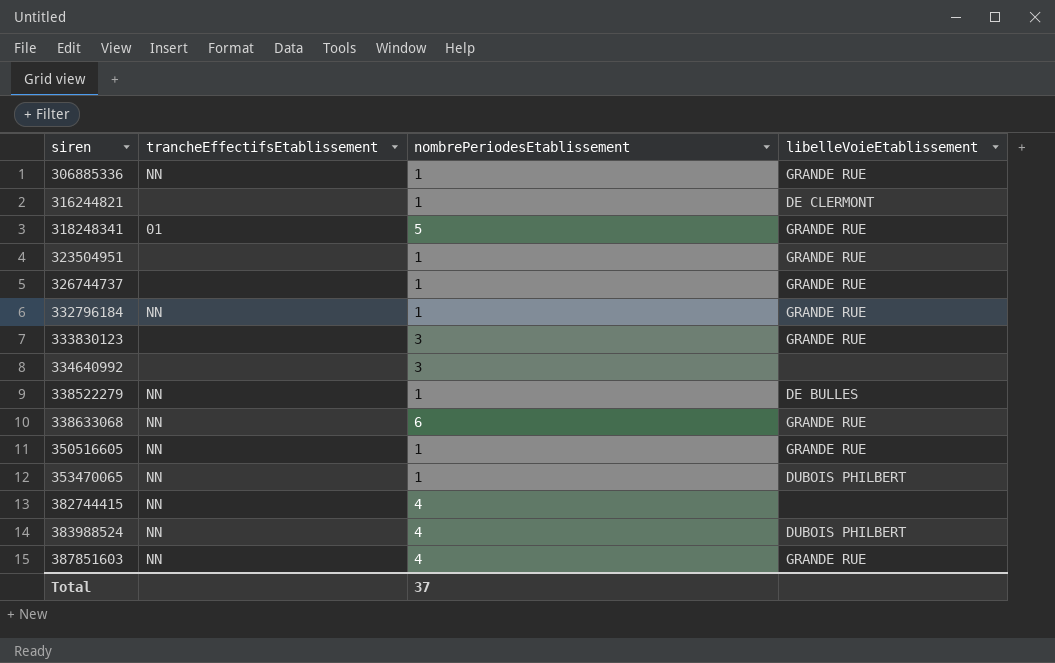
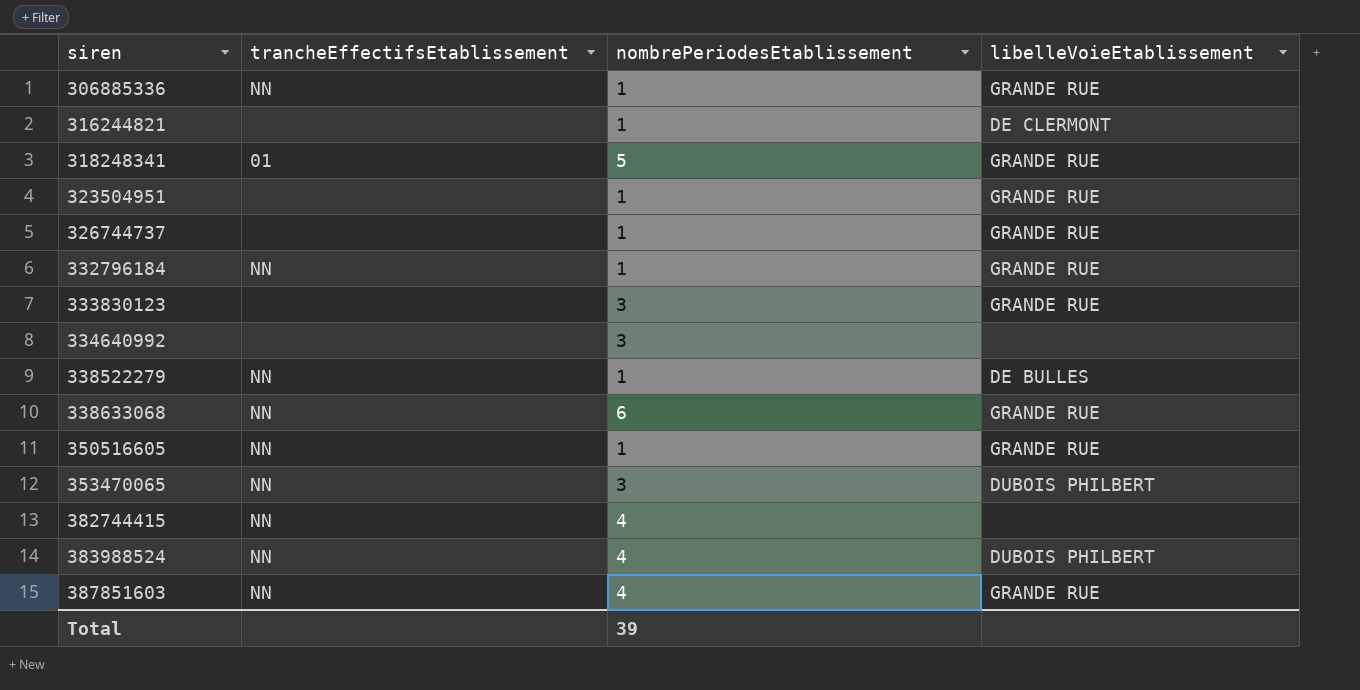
353470065 | nombrePeriodesEtablissement: 1 -> 3
Total | nombrePeriodesEtablissement: 37 -> 39

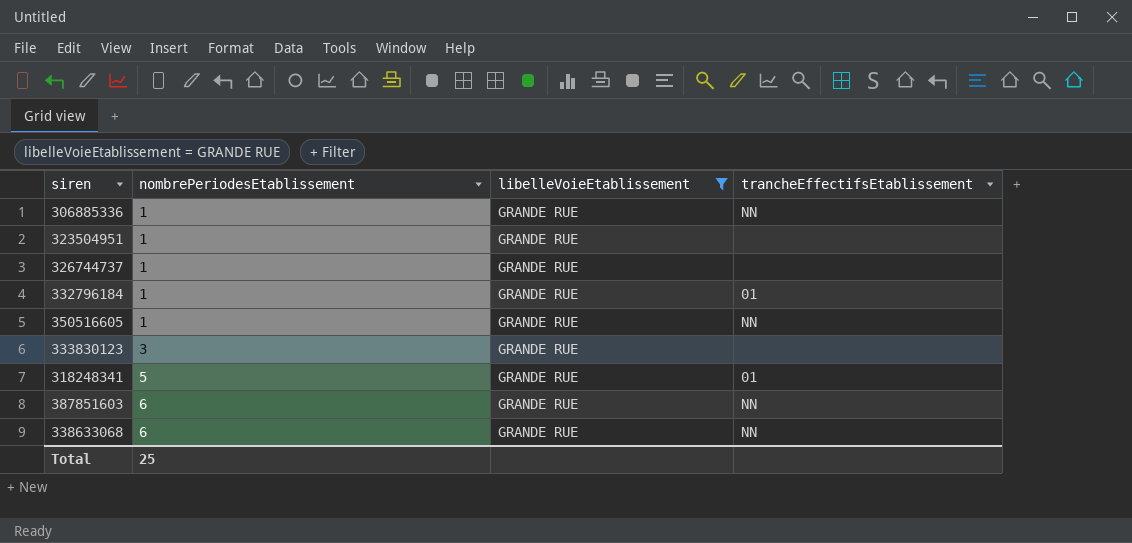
filter: none -> libelleVoieEtablissement = GRANDE RUE
row order: siren ascending -> nombrePeriodesEtablissement ascending
column trancheEffectifsEtablissement | position: 2 -> 4
332796184 | trancheEffectifsEtablissement: NN -> 01
387851603 | nombrePeriodesEtablissement: 4 -> 6
Total | nombrePeriodesEtablissement: 39 -> 25

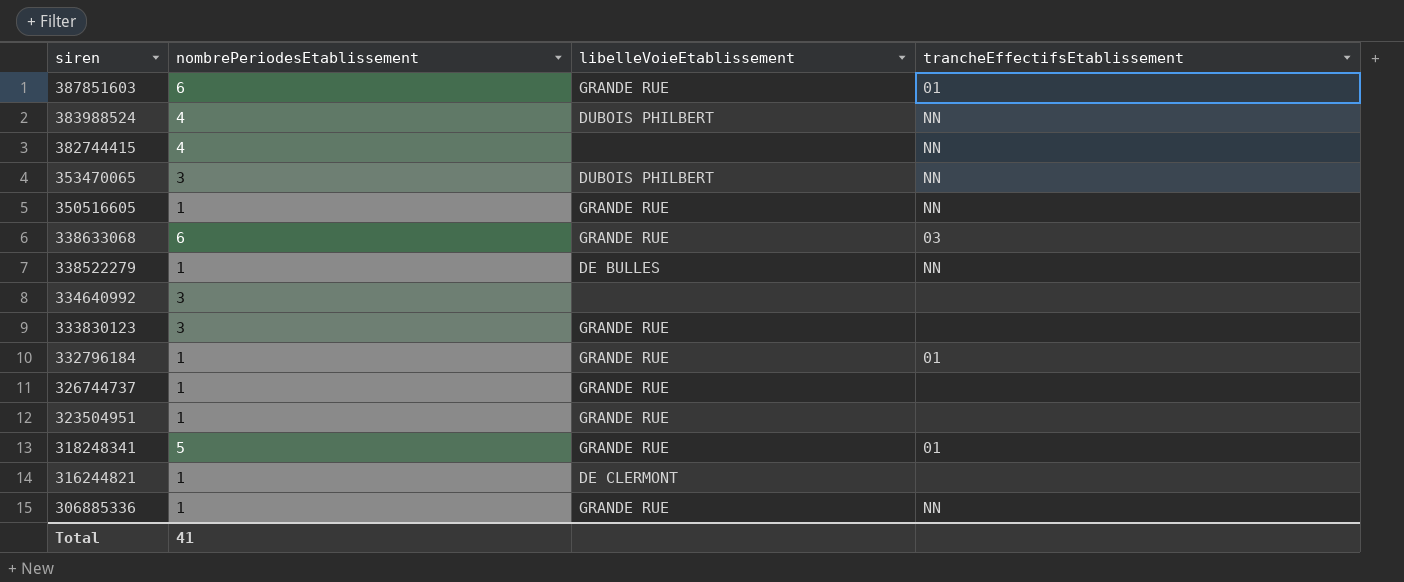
filter: libelleVoieEtablissement = GRANDE RUE -> none
row order: nombrePeriodesEtablissement ascending -> siren descending
387851603 | trancheEffectifsEtablissement: NN -> 01
338633068 | trancheEffectifsEtablissement: NN -> 03
Total | nombrePeriodesEtablissement: 25 -> 41

